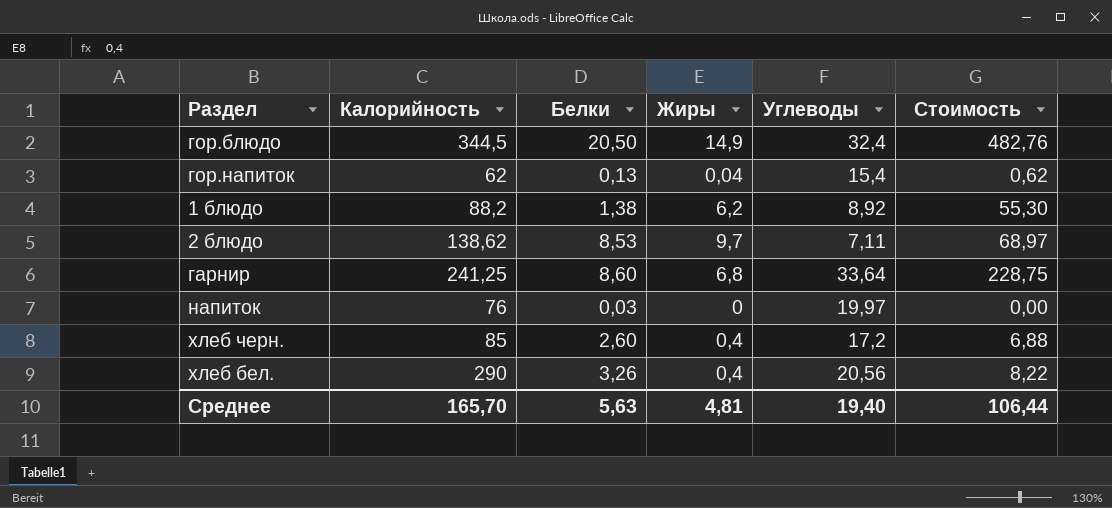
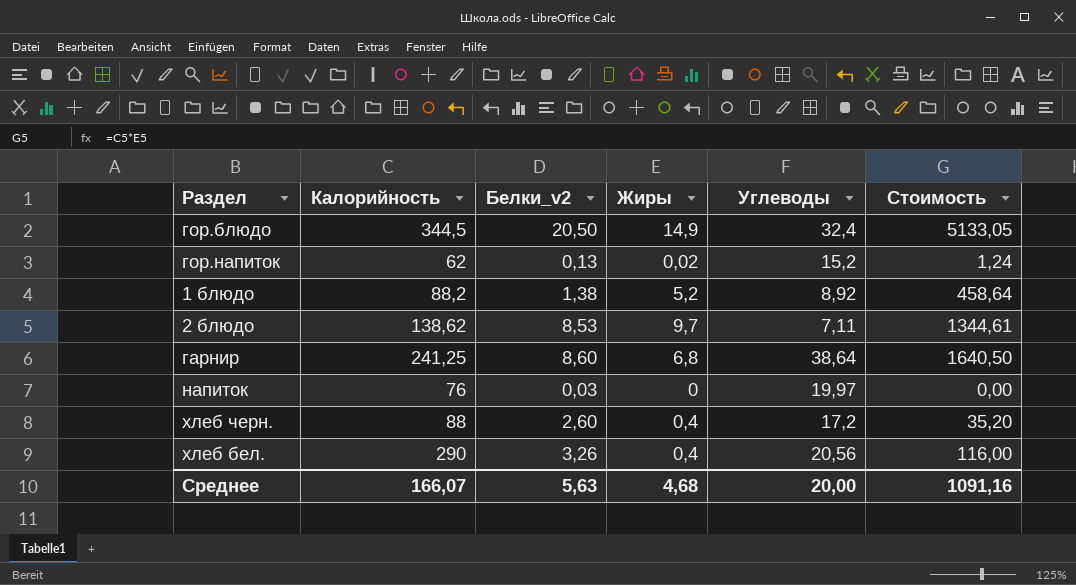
column name: Белки -> Белки_v2
column Стоимость | formula: [Жиры] * [Углеводы] -> [Калорийность] * [Жиры]
гор.напиток | Жиры: 0,04 -> 0,02
гор.напиток | Углеводы: 15,4 -> 15,2
1 блюдо | Жиры: 6,2 -> 5,2
гарнир | Углеводы: 33,64 -> 38,64
хлеб черн. | Калорийность: 85 -> 88
Среднее | Калорийность: 165,70 -> 166,07
Среднее | Жиры: 4,81 -> 4,68
Среднее | Углеводы: 19,40 -> 20,00
Среднее | Стоимость: 106,44 -> 1091,16

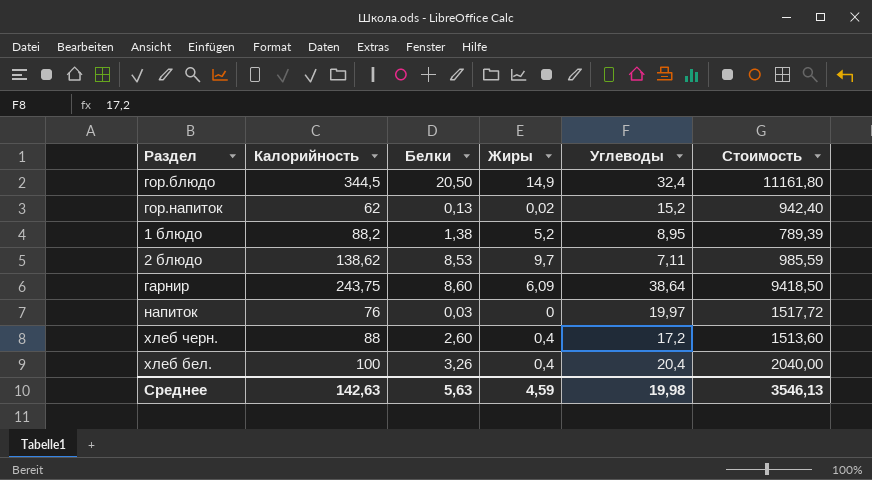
column name: Белки_v2 -> Белки
column Стоимость | formula: [Калорийность] * [Жиры] -> [Калорийность] * [Углеводы]
1 блюдо | Углеводы: 8,92 -> 8,95
гарнир | Калорийность: 241,25 -> 243,75
гарнир | Жиры: 6,8 -> 6,09
хлеб бел. | Калорийность: 290 -> 100
хлеб бел. | Углеводы: 20,56 -> 20,4
Среднее | Калорийность: 166,07 -> 142,63
Среднее | Жиры: 4,68 -> 4,59
Среднее | Углеводы: 20,00 -> 19,98
Среднее | Стоимость: 1091,16 -> 3546,13

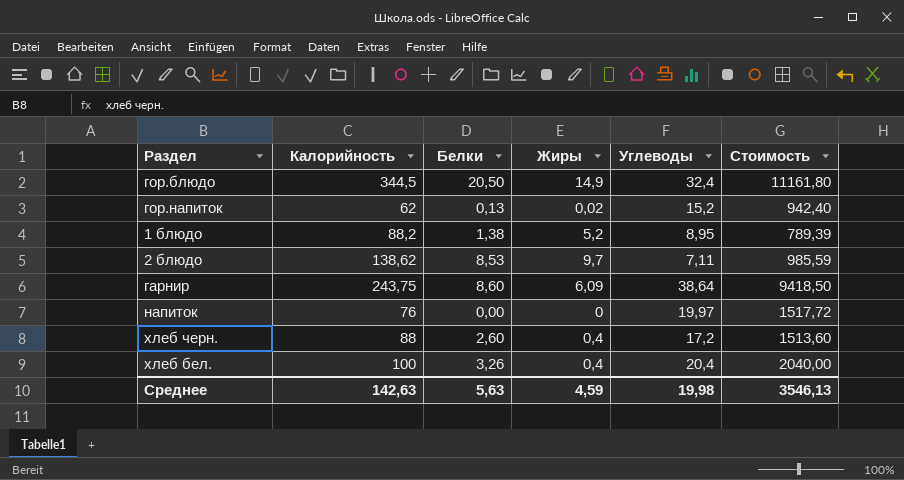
напиток | Белки: 0,03 -> 0,00

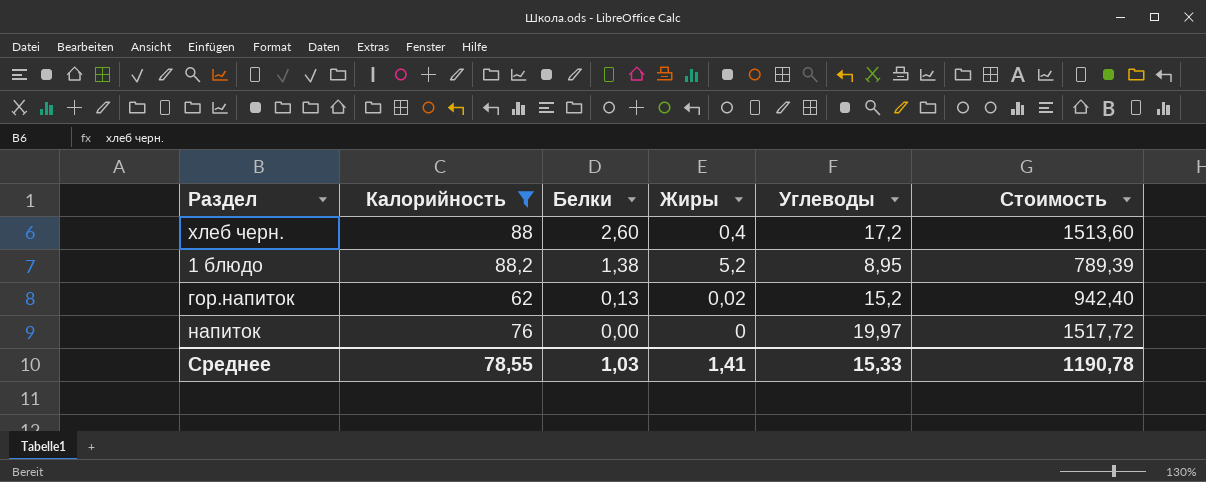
filter: none -> Калорийность <= 88,2
row order: none -> Белки descending
Среднее | Калорийность: 142,63 -> 78,55
Среднее | Белки: 5,63 -> 1,03
Среднее | Жиры: 4,59 -> 1,41
Среднее | Углеводы: 19,98 -> 15,33
Среднее | Стоимость: 3546,13 -> 1190,78

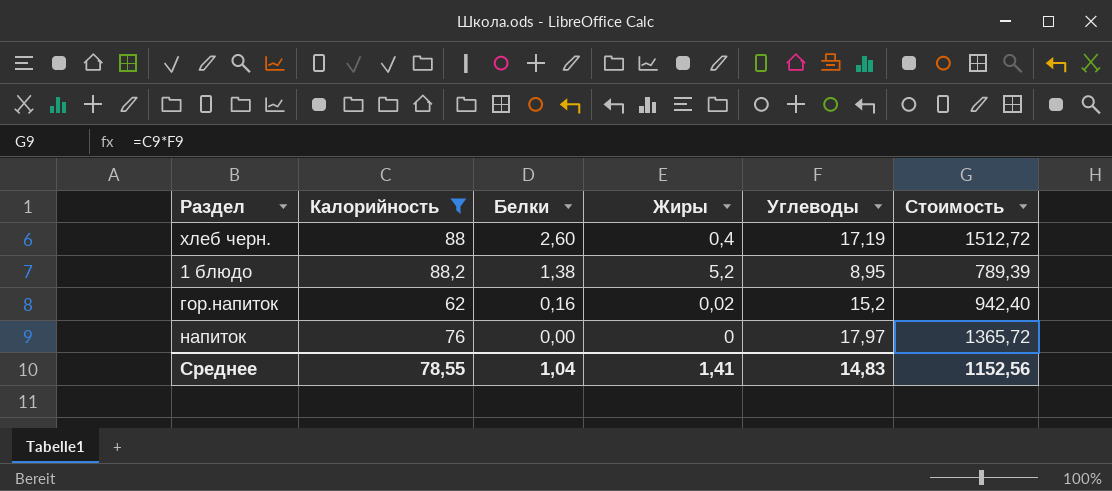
хлеб черн. | Углеводы: 17,2 -> 17,19
хлеб черн. | Стоимость: 1513,60 -> 1512,72
гор.напиток | Белки: 0,13 -> 0,16
напиток | Углеводы: 19,97 -> 17,97
напиток | Стоимость: 1517,72 -> 1365,72
Среднее | Белки: 1,03 -> 1,04
Среднее | Углеводы: 15,33 -> 14,83
Среднее | Стоимость: 1190,78 -> 1152,56

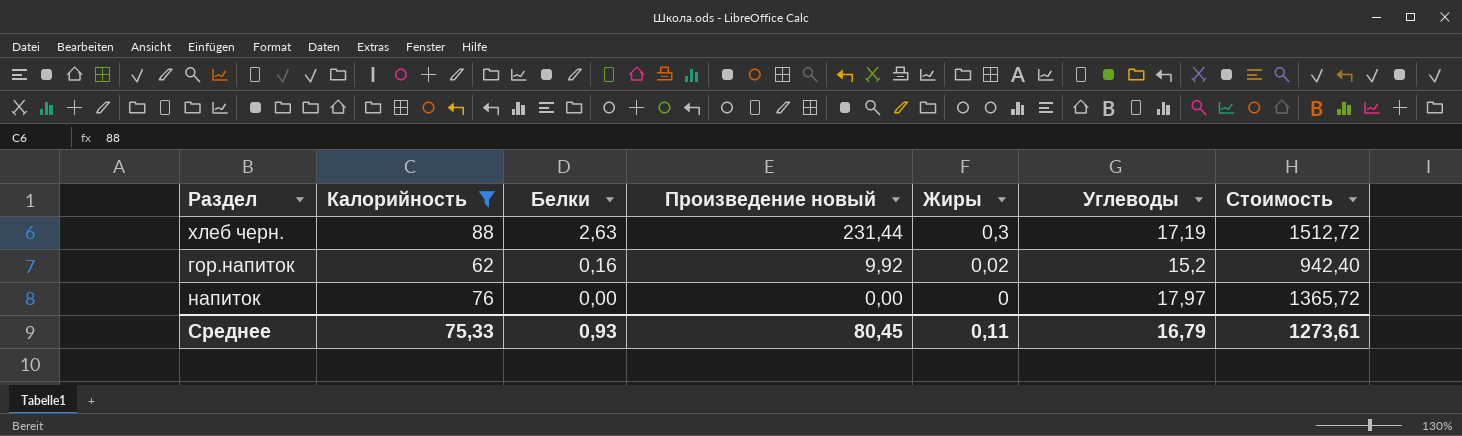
column Произведение новый | formula: none -> [Калорийность] * [Белки]
row 1 блюдо: 88,2 | 1,38 | 5,2 | 8,95 | 789,39 -> none
хлеб черн. | Белки: 2,60 -> 2,63
хлеб черн. | Жиры: 0,4 -> 0,3
Среднее | Калорийность: 78,55 -> 75,33
Среднее | Белки: 1,04 -> 0,93
Среднее | Жиры: 1,41 -> 0,11
Среднее | Углеводы: 14,83 -> 16,79
Среднее | Стоимость: 1152,56 -> 1273,61

